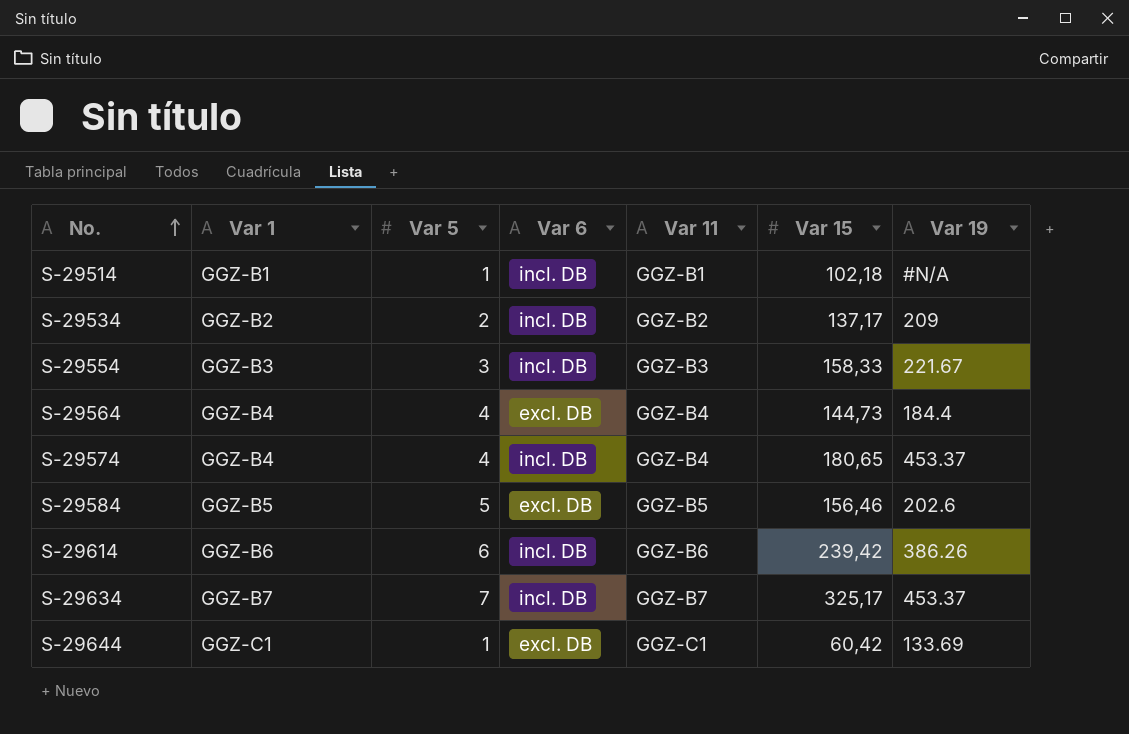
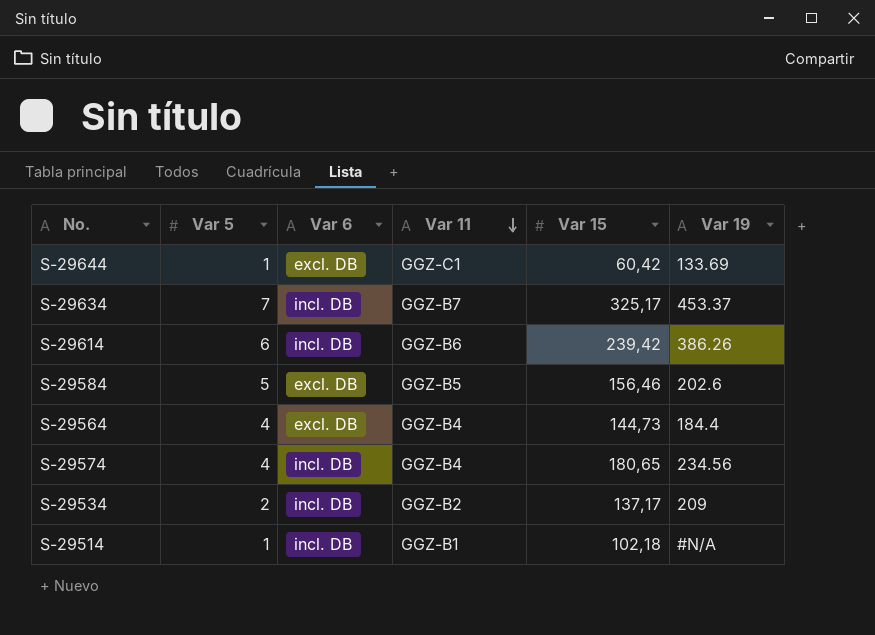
row order: No. ascending -> Var 11 descending
column Var 1 | position: 2 -> none
row S-29554: GGZ-B3 | 3 | incl. DB | GGZ-B3 | 158,33 | 221.67 -> none
S-29574 | Var 19: 453.37 -> 234.56

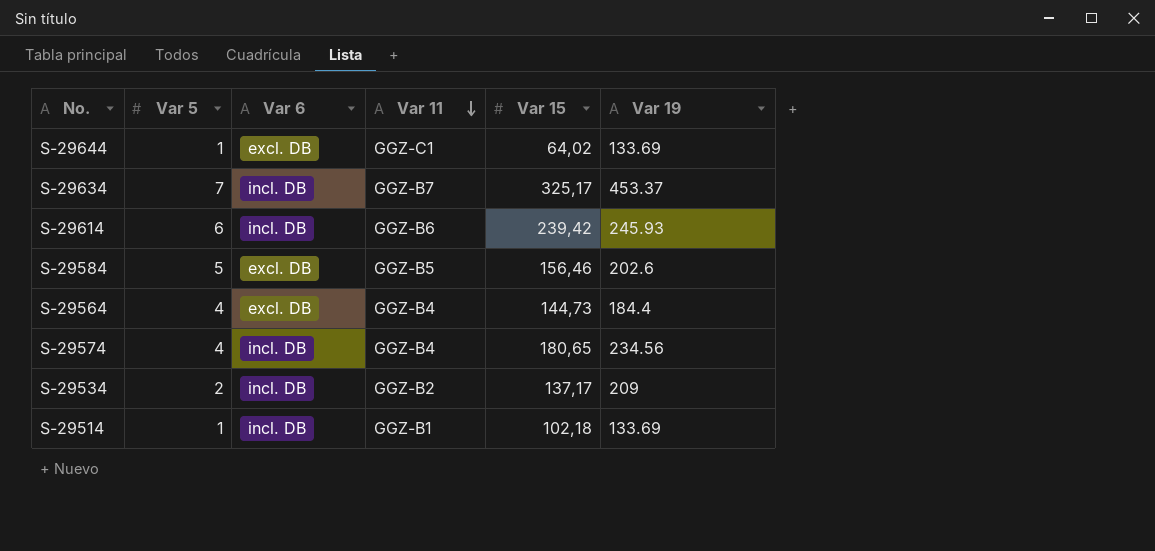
S-29644 | Var 15: 60,42 -> 64,02
S-29614 | Var 19: 386.26 -> 245.93
S-29514 | Var 19: #N/A -> 133.69

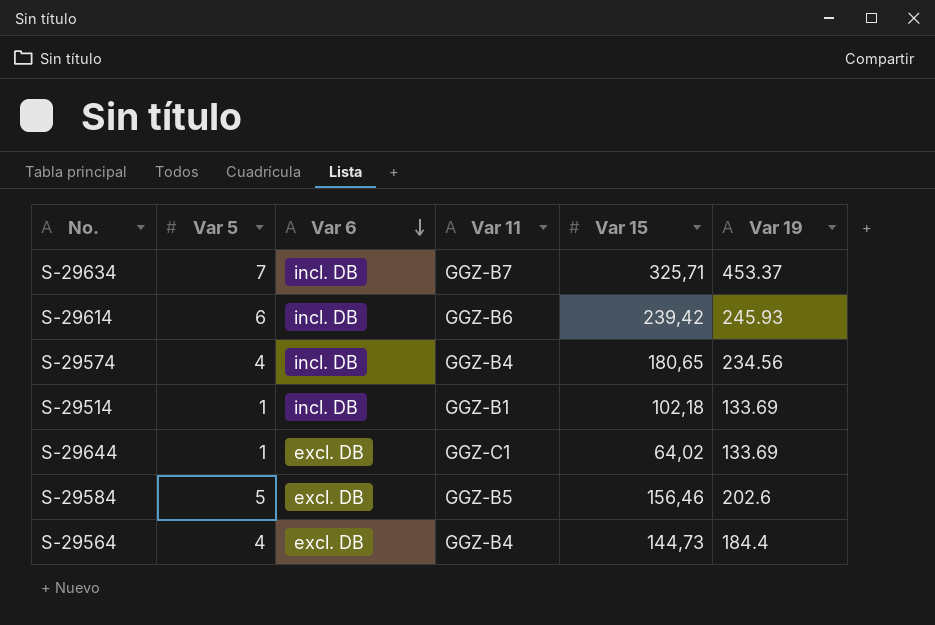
row order: Var 11 descending -> Var 6 descending
row S-29534: 2 | incl. DB | GGZ-B2 | 137,17 | 209 -> none
S-29634 | Var 15: 325,17 -> 325,71

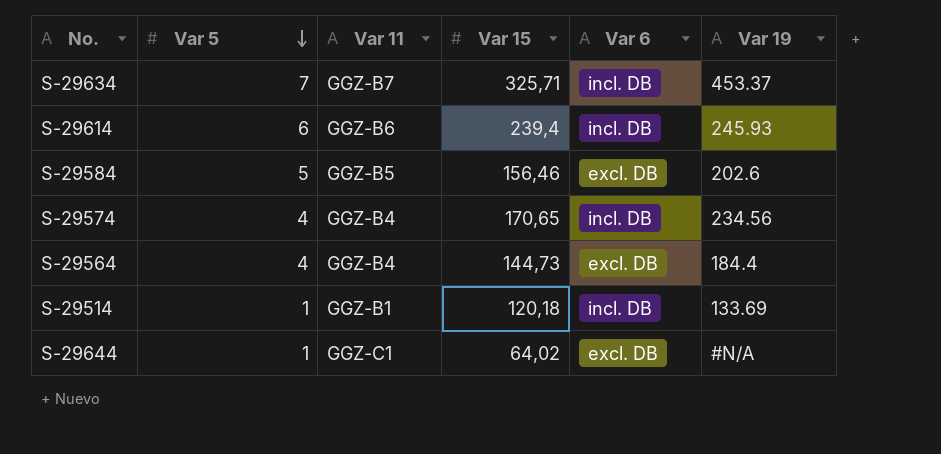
row order: Var 6 descending -> Var 5 descending
column Var 6 | position: 3 -> 5
S-29614 | Var 15: 239,42 -> 239,4
S-29574 | Var 15: 180,65 -> 170,65
S-29514 | Var 15: 102,18 -> 120,18
S-29644 | Var 19: 133.69 -> #N/A

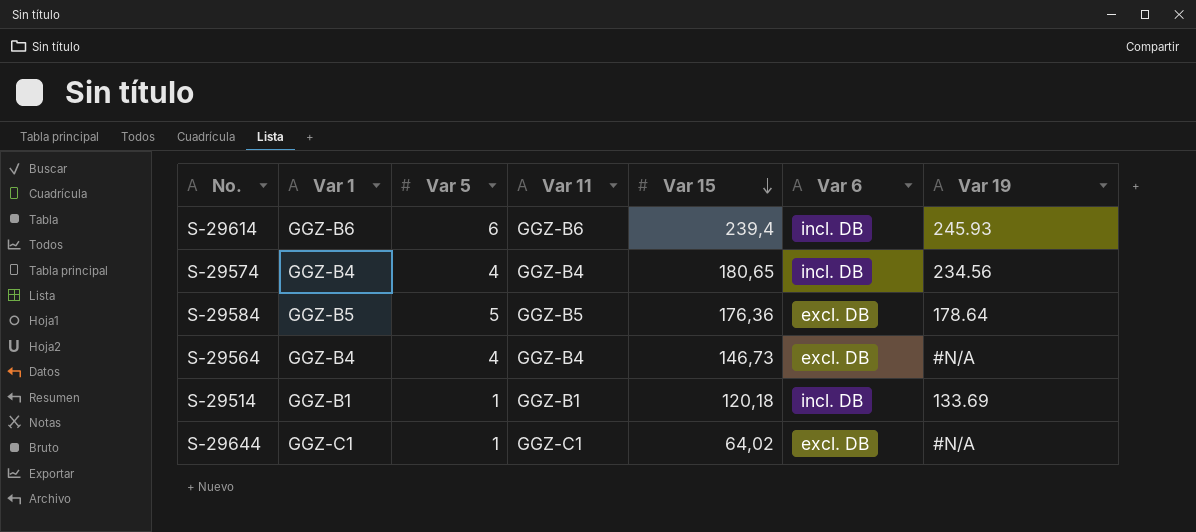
row order: Var 5 descending -> Var 15 descending
column Var 1 | position: none -> 2
row S-29634: 7 | GGZ-B7 | 325,71 | incl. DB | 453.37 -> none
S-29574 | Var 15: 170,65 -> 180,65
S-29584 | Var 15: 156,46 -> 176,36
S-29584 | Var 19: 202.6 -> 178.64
S-29564 | Var 15: 144,73 -> 146,73
S-29564 | Var 19: 184.4 -> #N/A

